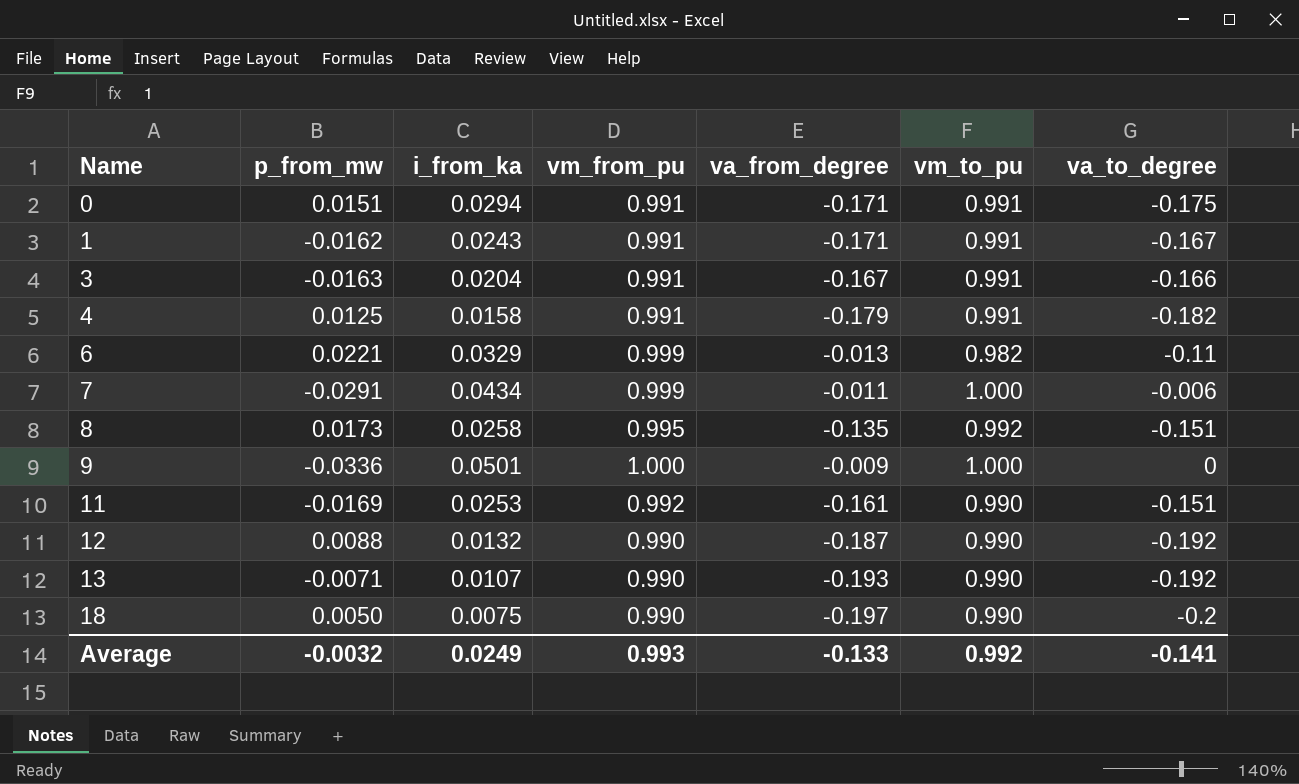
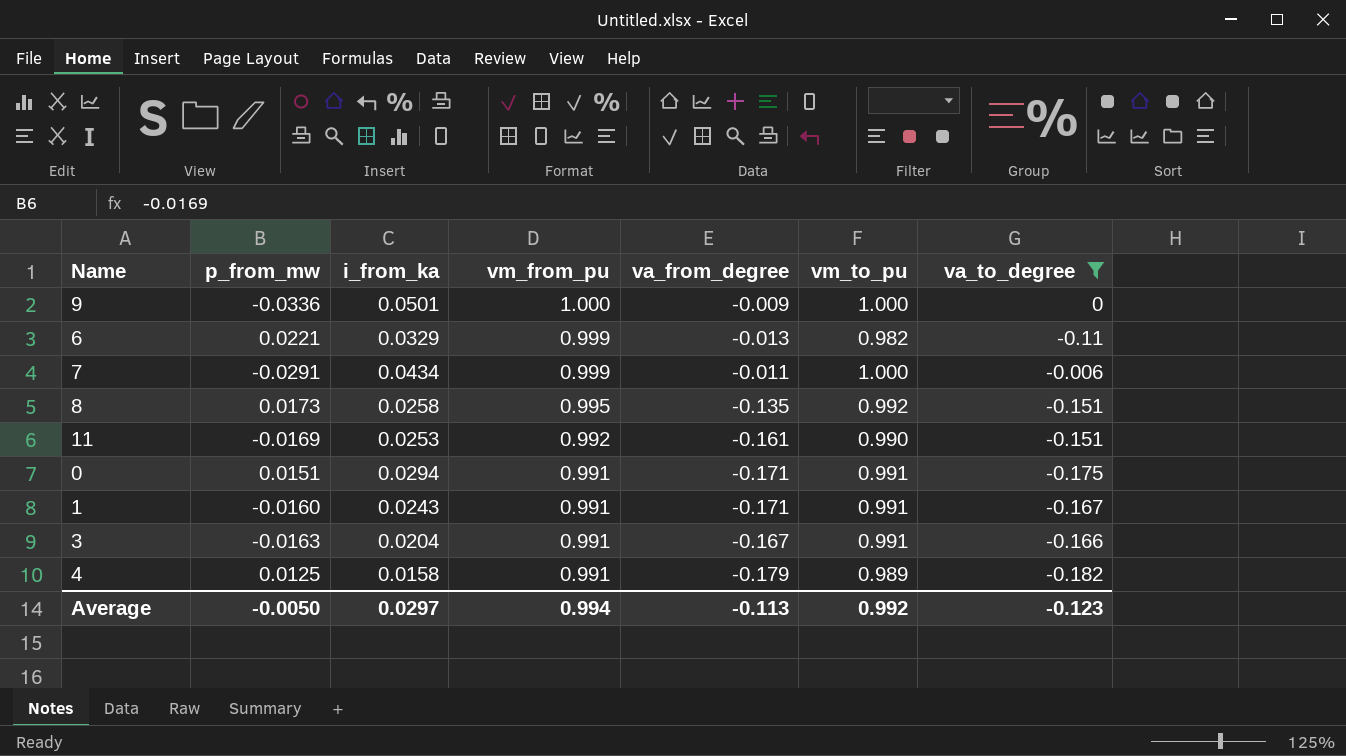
filter: none -> va_to_degree >= -0.182
row order: Name ascending -> vm_from_pu descending
1 | p_from_mw: -0.0162 -> -0.0160
4 | vm_to_pu: 0.991 -> 0.989
Average | p_from_mw: -0.0032 -> -0.0050
Average | i_from_ka: 0.0249 -> 0.0297
Average | vm_from_pu: 0.993 -> 0.994
Average | va_from_degree: -0.133 -> -0.113
Average | va_to_degree: -0.141 -> -0.123

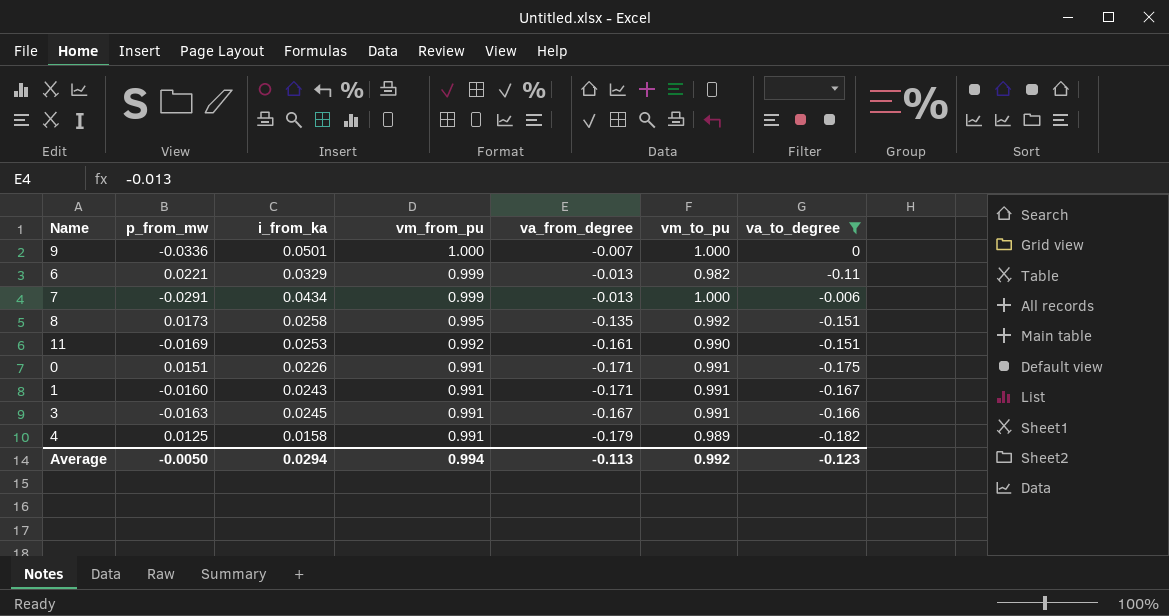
9 | va_from_degree: -0.009 -> -0.007
7 | va_from_degree: -0.011 -> -0.013
0 | i_from_ka: 0.0294 -> 0.0226
3 | i_from_ka: 0.0204 -> 0.0245
Average | i_from_ka: 0.0297 -> 0.0294

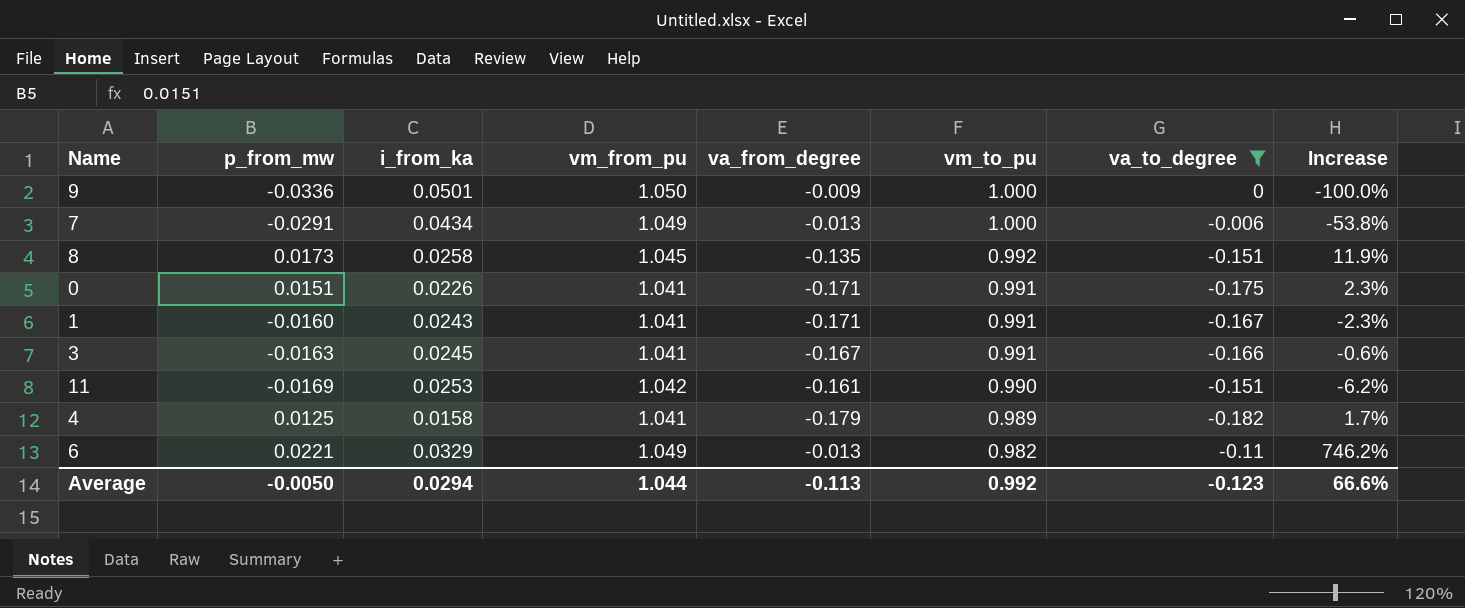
row order: vm_from_pu descending -> vm_to_pu descending
column Increase | formula: none -> ([va_to_degree] - [va_from_degree]) / [va_from_degree]
9 | vm_from_pu: 1.000 -> 1.050
9 | va_from_degree: -0.007 -> -0.009
7 | vm_from_pu: 0.999 -> 1.049
8 | vm_from_pu: 0.995 -> 1.045
0 | vm_from_pu: 0.991 -> 1.041
1 | vm_from_pu: 0.991 -> 1.041
3 | vm_from_pu: 0.991 -> 1.041
11 | vm_from_pu: 0.992 -> 1.042
4 | vm_from_pu: 0.991 -> 1.041
6 | vm_from_pu: 0.999 -> 1.049
Average | vm_from_pu: 0.994 -> 1.044

